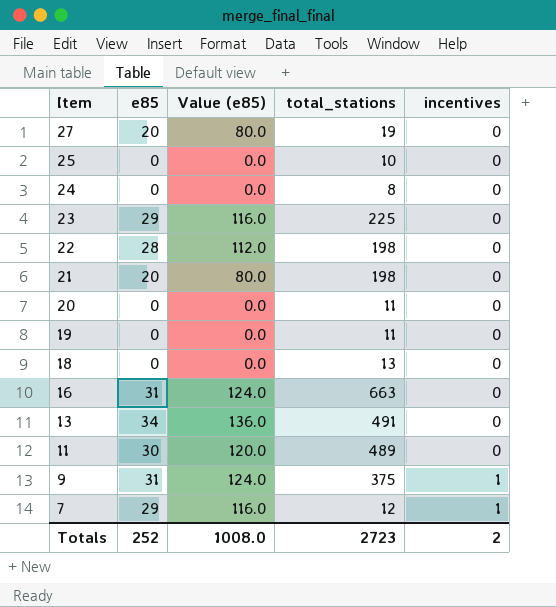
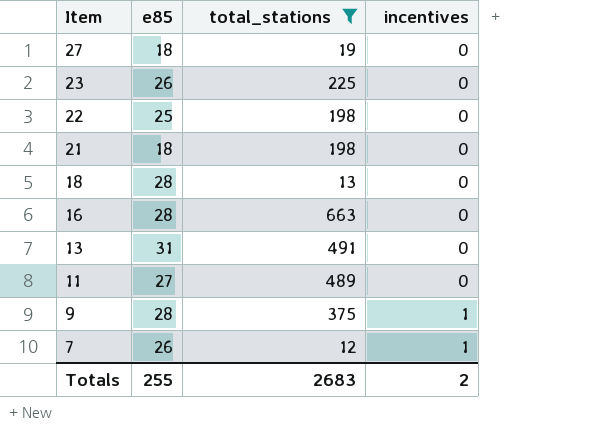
filter: none -> total_stations >= 12
column Value (e85) | formula: [e85] * 4 -> none
27 | e85: 20 -> 18
23 | e85: 29 -> 26
22 | e85: 28 -> 25
21 | e85: 20 -> 18
18 | e85: 0 -> 28
16 | e85: 31 -> 28
13 | e85: 34 -> 31
11 | e85: 30 -> 27
9 | e85: 31 -> 28
7 | e85: 29 -> 26
Totals | e85: 252 -> 255
Totals | total_stations: 2723 -> 2683

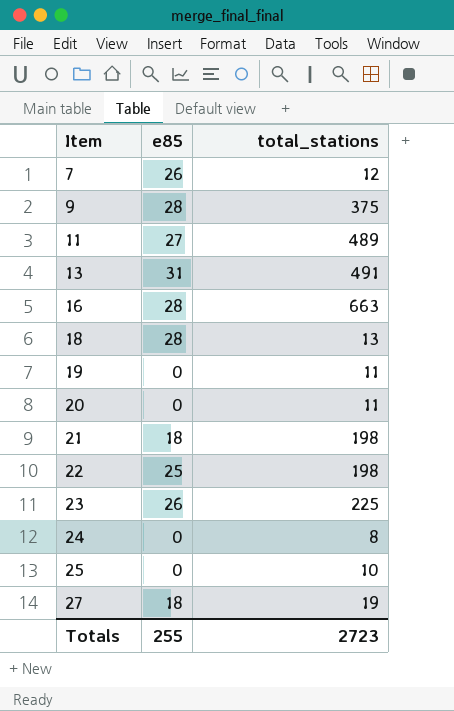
filter: total_stations >= 12 -> none
row order: Item descending -> Item ascending
column incentives | position: 4 -> none
Totals | total_stations: 2683 -> 2723

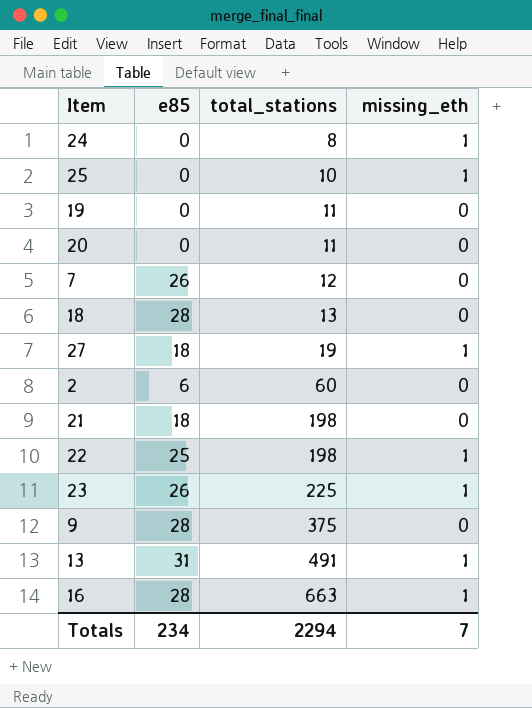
row order: Item ascending -> total_stations ascending
column missing_eth | position: none -> 4
row 11: 27 | 489 -> none
row 2: none -> 6 | 60 | 0
Totals | e85: 255 -> 234
Totals | total_stations: 2723 -> 2294

